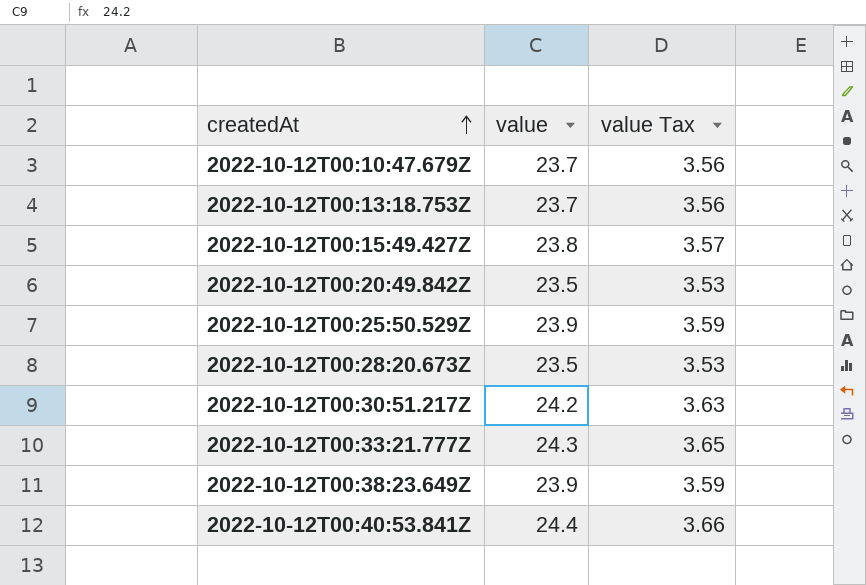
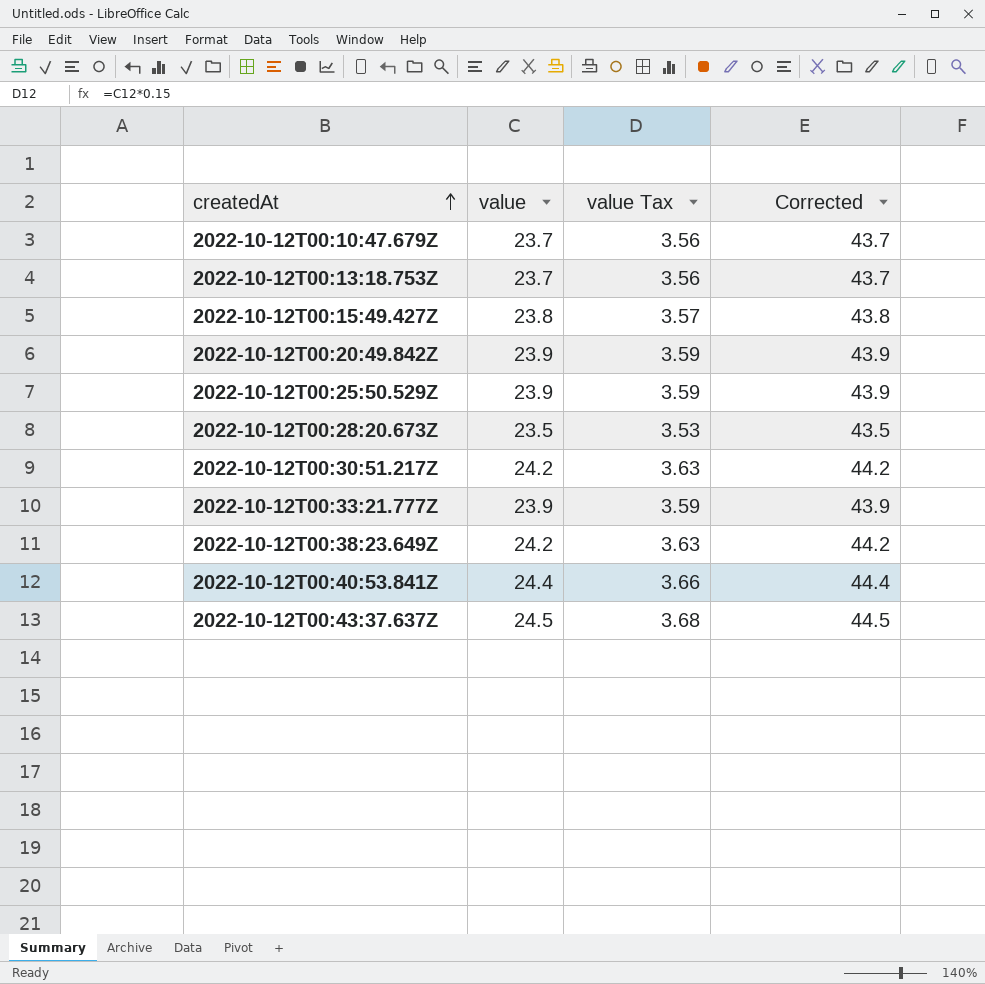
column Corrected | formula: none -> [value] + 20
2022-10-12T00:20:49.842Z | value: 23.5 -> 23.9
2022-10-12T00:20:49.842Z | value Tax: 3.53 -> 3.59
2022-10-12T00:33:21.777Z | value: 24.3 -> 23.9
2022-10-12T00:33:21.777Z | value Tax: 3.65 -> 3.59
2022-10-12T00:38:23.649Z | value: 23.9 -> 24.2
2022-10-12T00:38:23.649Z | value Tax: 3.59 -> 3.63
row 2022-10-12T00:43:37.637Z: none -> 24.5 | 3.68 | 44.5

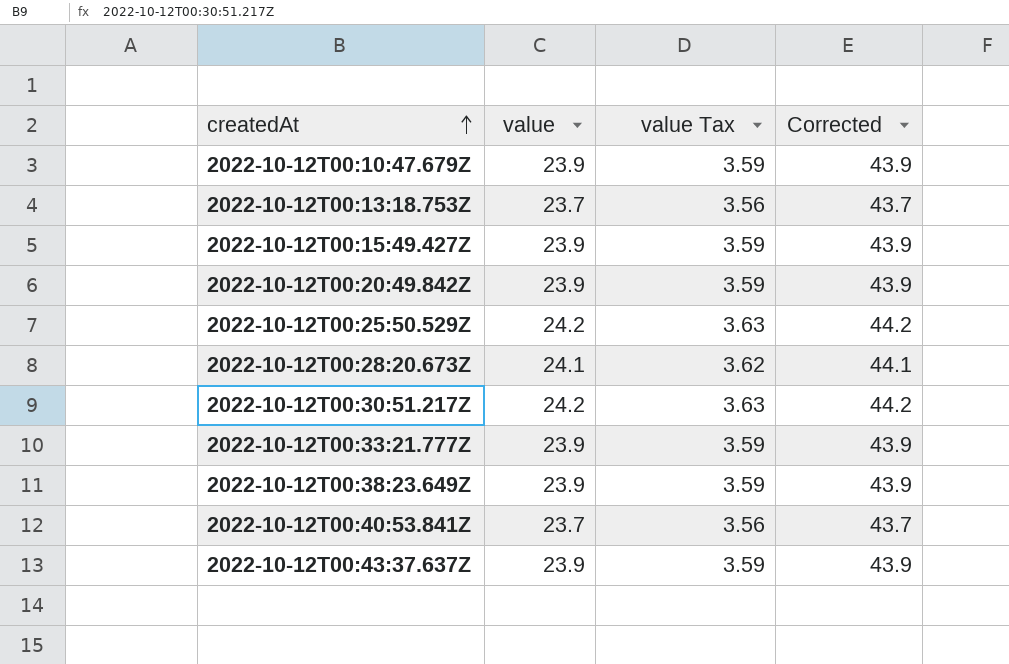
2022-10-12T00:10:47.679Z | value: 23.7 -> 23.9
2022-10-12T00:10:47.679Z | value Tax: 3.56 -> 3.59
2022-10-12T00:10:47.679Z | Corrected: 43.7 -> 43.9
2022-10-12T00:15:49.427Z | value: 23.8 -> 23.9
2022-10-12T00:15:49.427Z | value Tax: 3.57 -> 3.59
2022-10-12T00:15:49.427Z | Corrected: 43.8 -> 43.9
2022-10-12T00:25:50.529Z | value: 23.9 -> 24.2
2022-10-12T00:25:50.529Z | value Tax: 3.59 -> 3.63
2022-10-12T00:25:50.529Z | Corrected: 43.9 -> 44.2
2022-10-12T00:28:20.673Z | value: 23.5 -> 24.1
2022-10-12T00:28:20.673Z | value Tax: 3.53 -> 3.62
2022-10-12T00:28:20.673Z | Corrected: 43.5 -> 44.1
2022-10-12T00:38:23.649Z | value: 24.2 -> 23.9
2022-10-12T00:38:23.649Z | value Tax: 3.63 -> 3.59
2022-10-12T00:38:23.649Z | Corrected: 44.2 -> 43.9
2022-10-12T00:40:53.841Z | value: 24.4 -> 23.7
2022-10-12T00:40:53.841Z | value Tax: 3.66 -> 3.56
2022-10-12T00:40:53.841Z | Corrected: 44.4 -> 43.7
2022-10-12T00:43:37.637Z | value: 24.5 -> 23.9
2022-10-12T00:43:37.637Z | value Tax: 3.68 -> 3.59
2022-10-12T00:43:37.637Z | Corrected: 44.5 -> 43.9

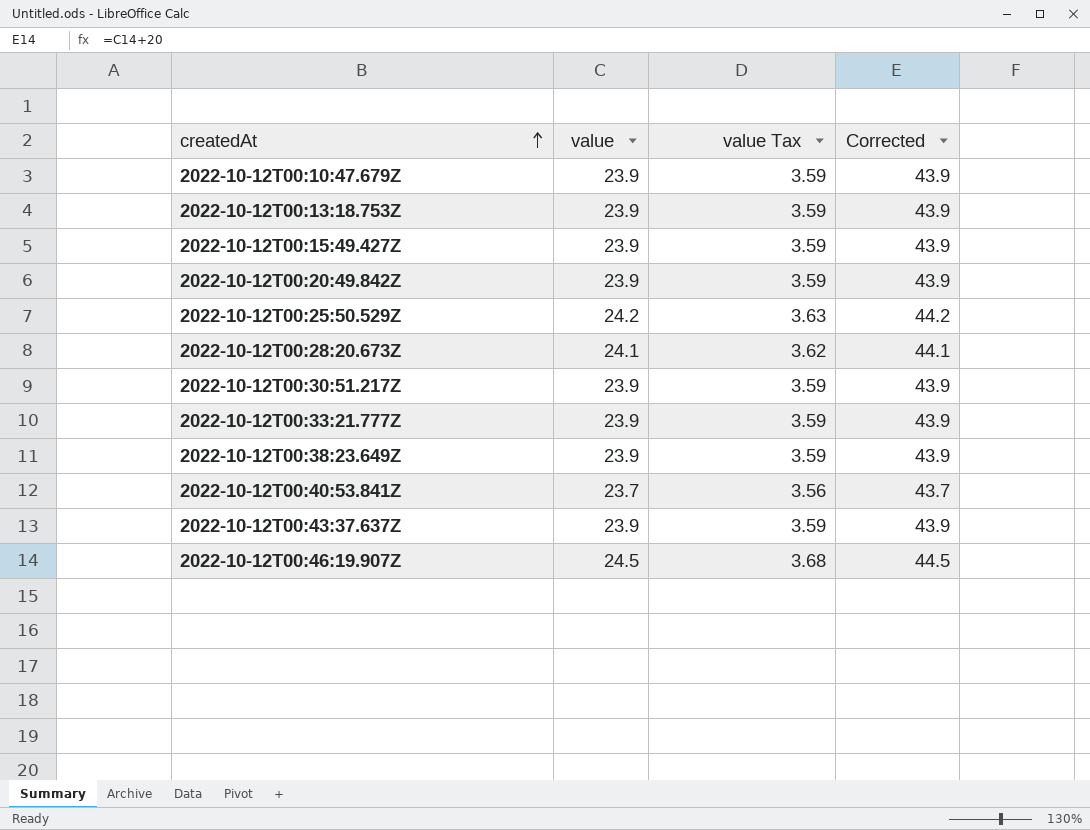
2022-10-12T00:13:18.753Z | value: 23.7 -> 23.9
2022-10-12T00:13:18.753Z | value Tax: 3.56 -> 3.59
2022-10-12T00:13:18.753Z | Corrected: 43.7 -> 43.9
2022-10-12T00:30:51.217Z | value: 24.2 -> 23.9
2022-10-12T00:30:51.217Z | value Tax: 3.63 -> 3.59
2022-10-12T00:30:51.217Z | Corrected: 44.2 -> 43.9
row 2022-10-12T00:46:19.907Z: none -> 24.5 | 3.68 | 44.5

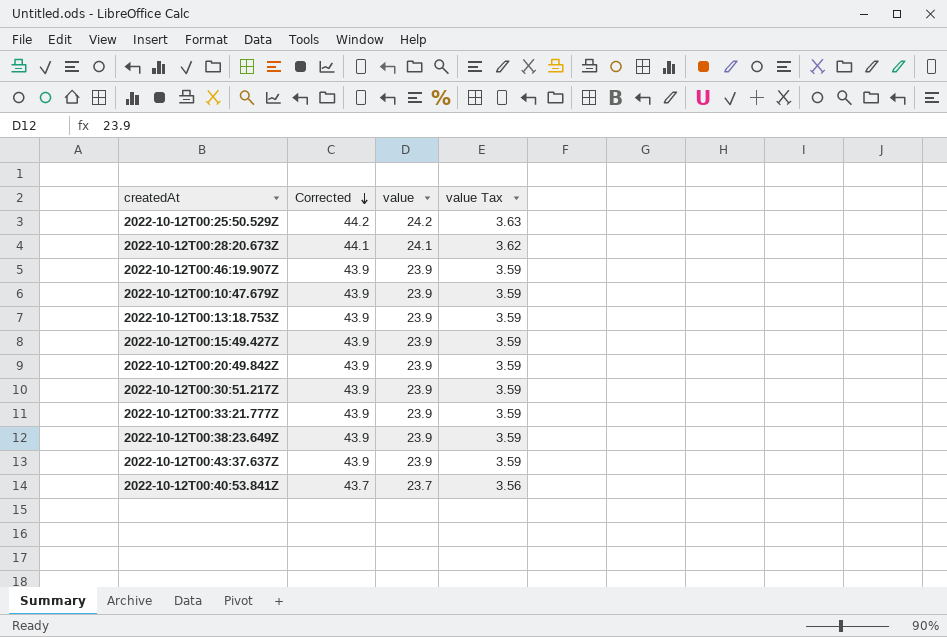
row order: createdAt ascending -> Corrected descending
column Corrected | position: 4 -> 2
2022-10-12T00:46:19.907Z | Corrected: 44.5 -> 43.9
2022-10-12T00:46:19.907Z | value: 24.5 -> 23.9
2022-10-12T00:46:19.907Z | value Tax: 3.68 -> 3.59

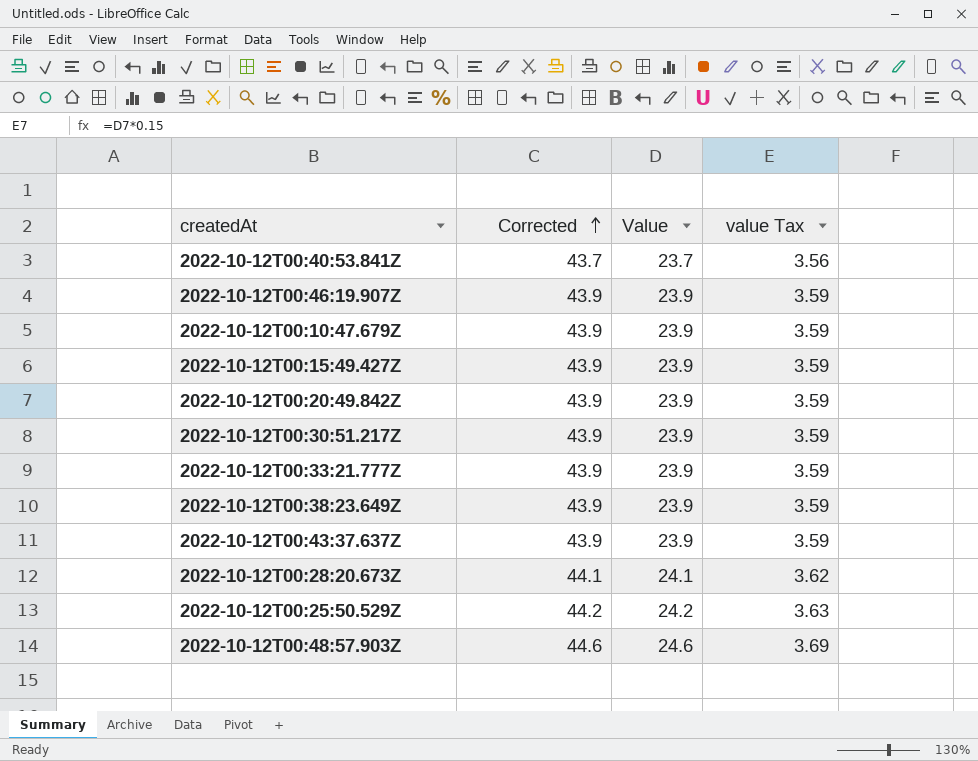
row order: Corrected descending -> Corrected ascending
column name: value -> Value
row 2022-10-12T00:13:18.753Z: 43.9 | 23.9 | 3.59 -> none
row 2022-10-12T00:48:57.903Z: none -> 44.6 | 24.6 | 3.69

